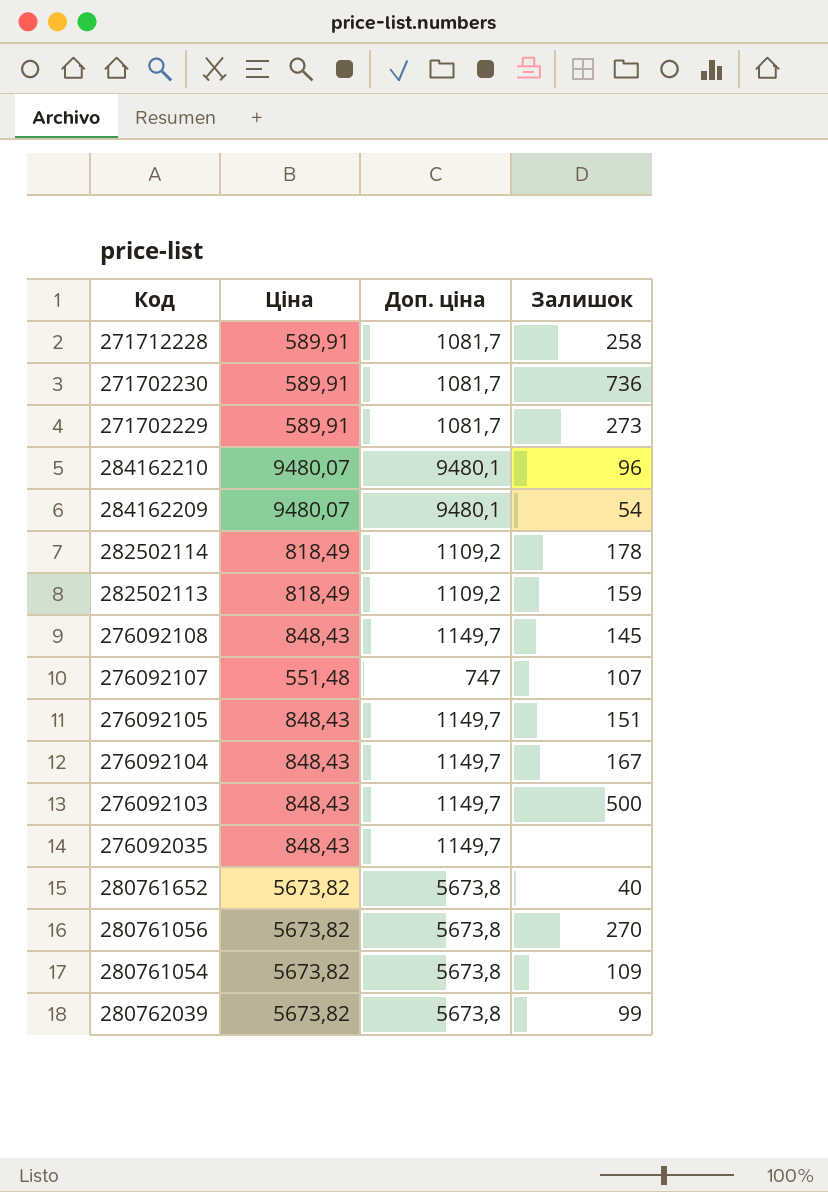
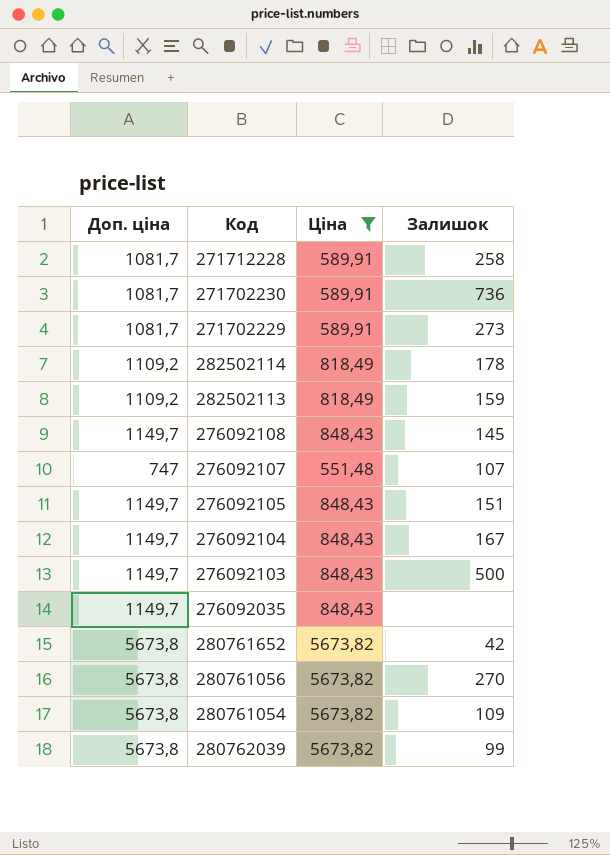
filter: none -> Ціна != 9480,07
column Доп. ціна | position: 3 -> 1
280761652 | Залишок: 40 -> 42

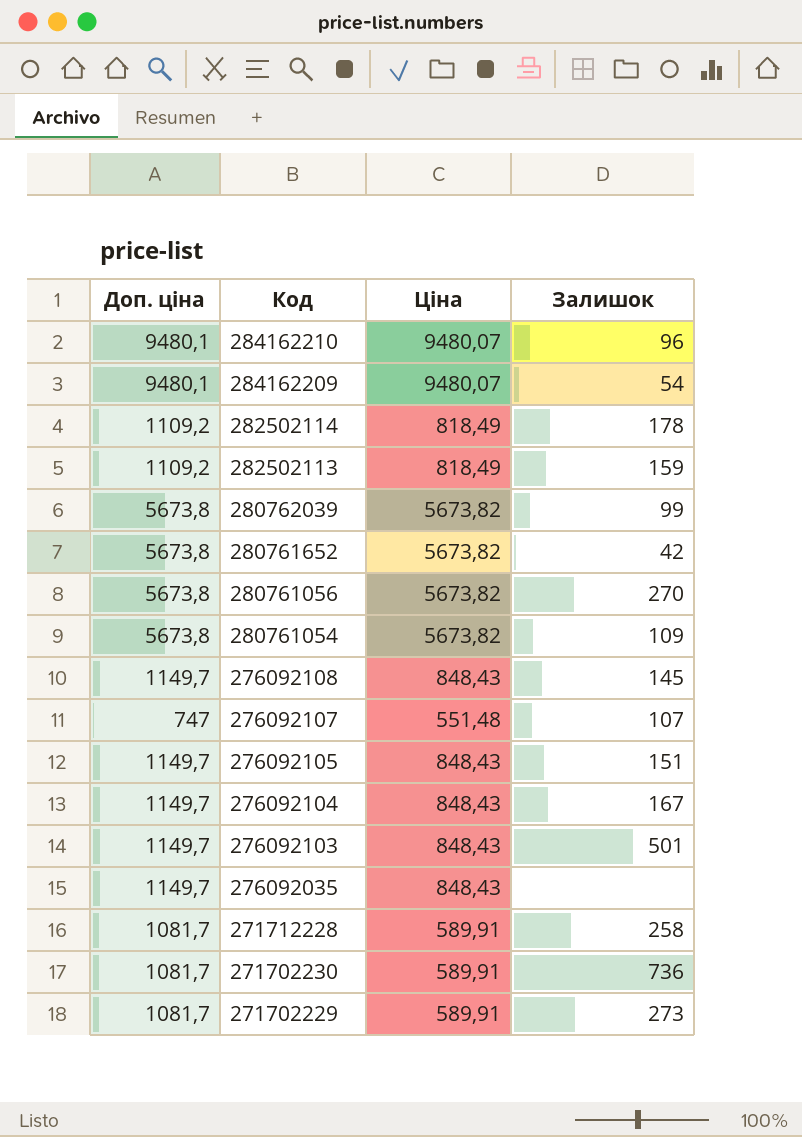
filter: Ціна != 9480,07 -> none
row order: none -> Код descending
276092103 | Залишок: 500 -> 501

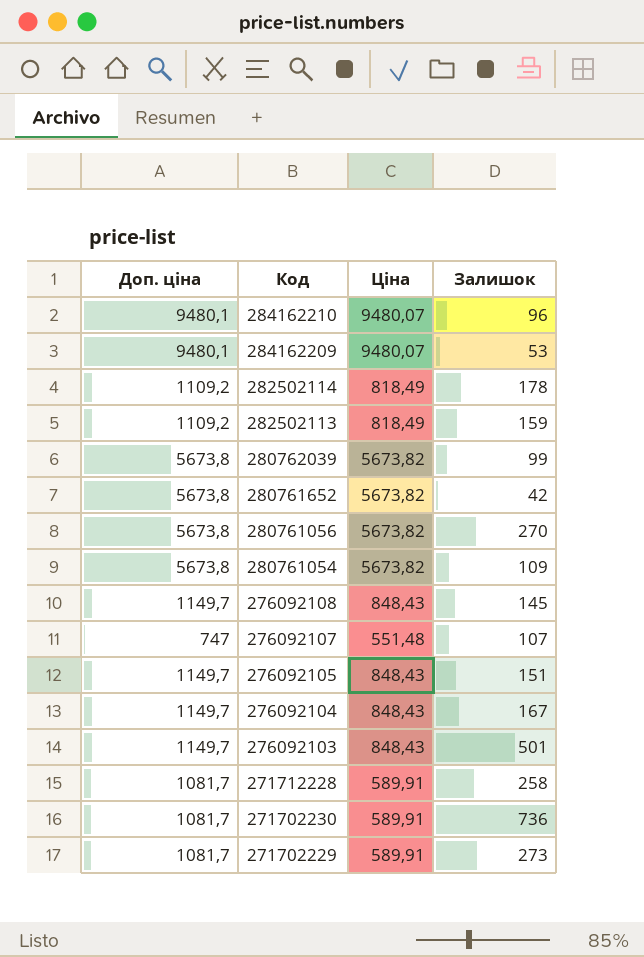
row 276092035: 1149,7 | 848,43 | none -> none
284162209 | Залишок: 54 -> 53

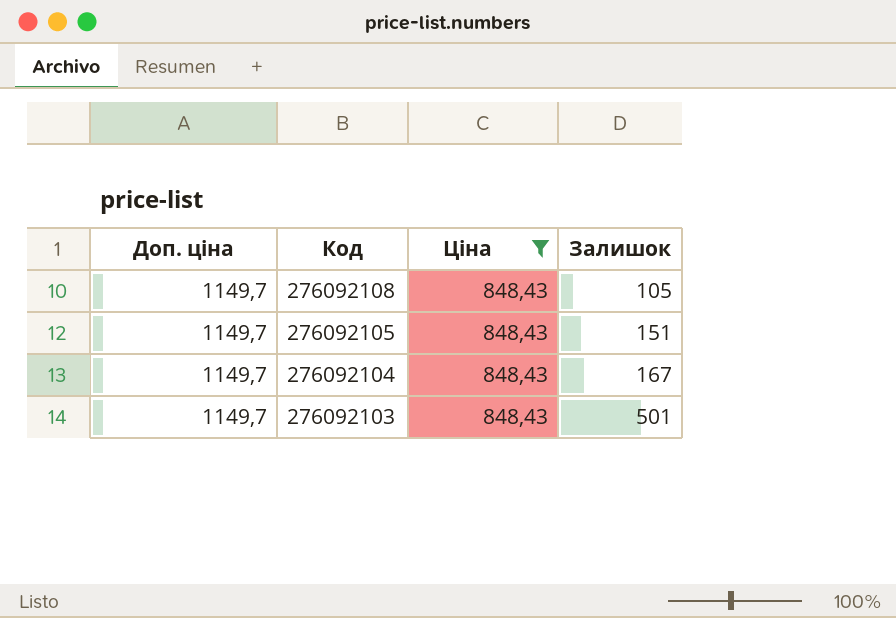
filter: none -> Ціна = 848,43
276092108 | Залишок: 145 -> 105

